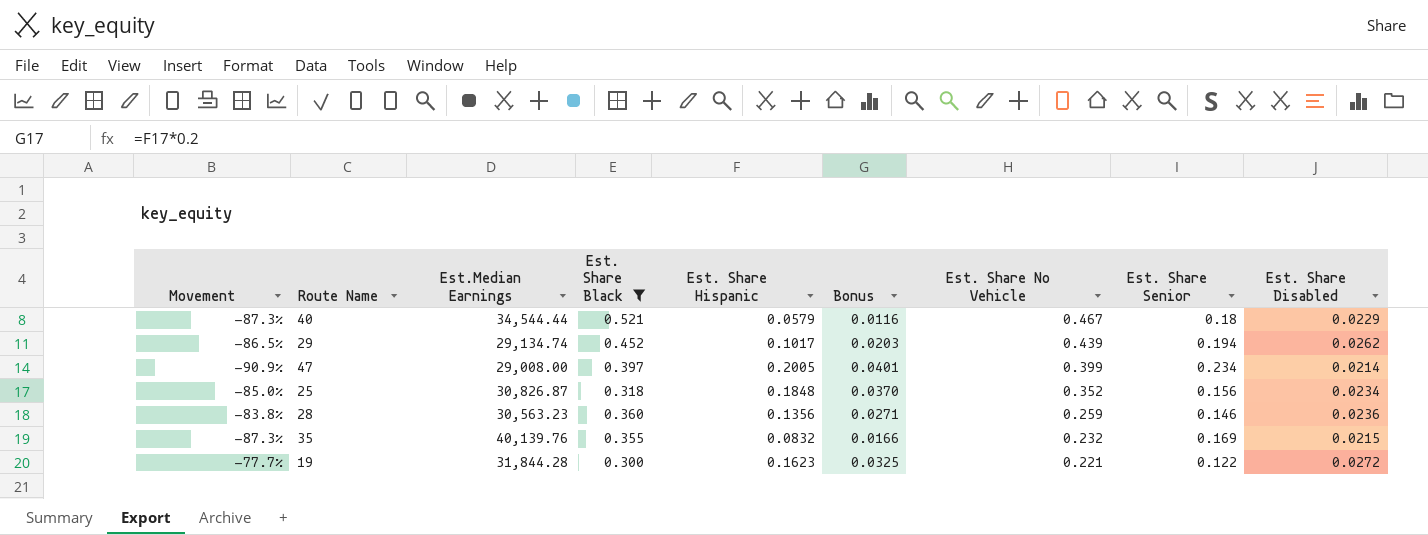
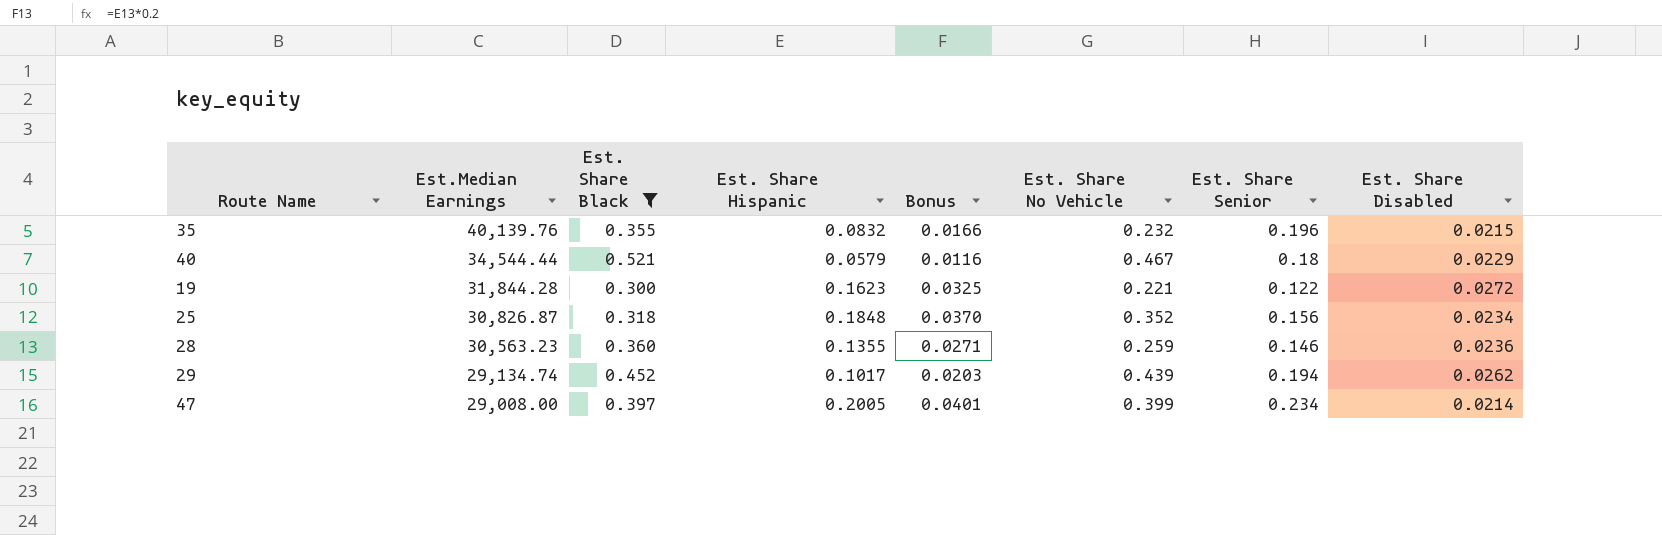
row order: Est. Share No Vehicle descending -> Est.Median Earnings descending
column Movement | formula: ([Est. Share Disabled] - [Est. Share Senior]) / [Est. Share Senior] -> none
35 | Est. Share Senior: 0.169 -> 0.196
28 | Est. Share Hispanic: 0.1356 -> 0.1355

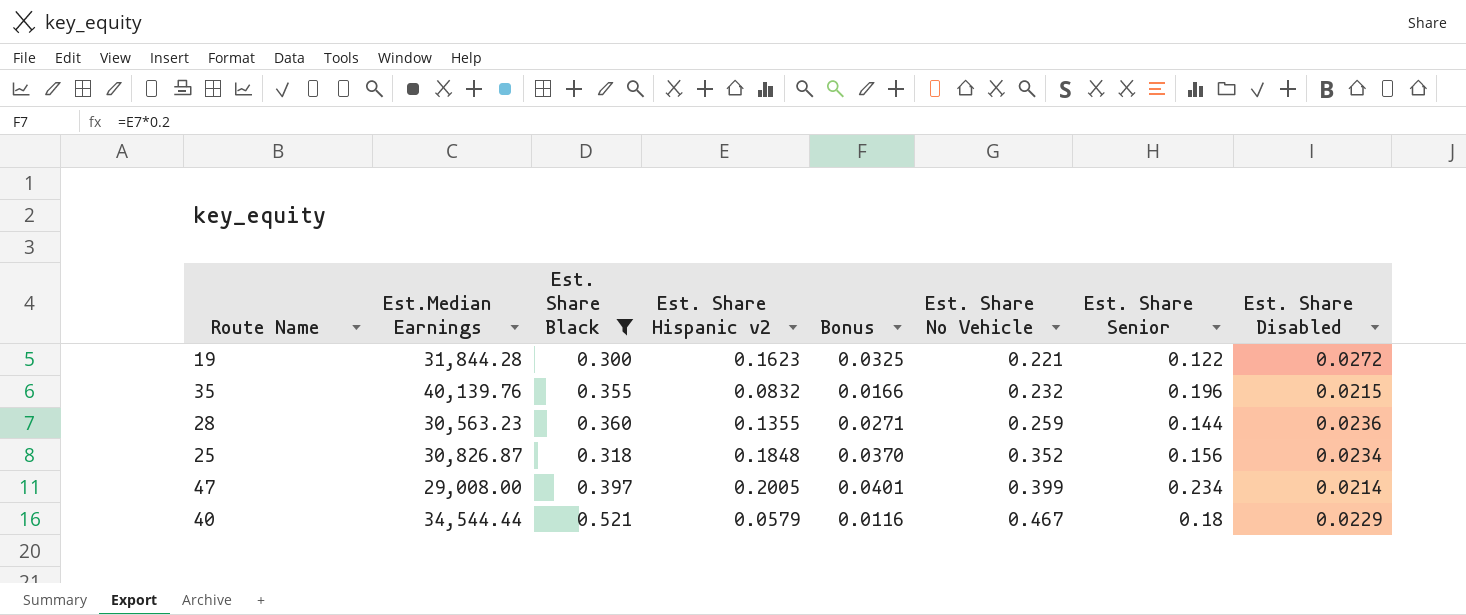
row order: Est.Median Earnings descending -> Est. Share No Vehicle ascending
column name: Est. Share Hispanic -> Est. Share Hispanic v2
row 29: 29,134.74 | 0.452 | 0.1017 | 0.0203 | 0.439 | 0.194 | 0.0262 -> none
28 | Est. Share Senior: 0.146 -> 0.144

